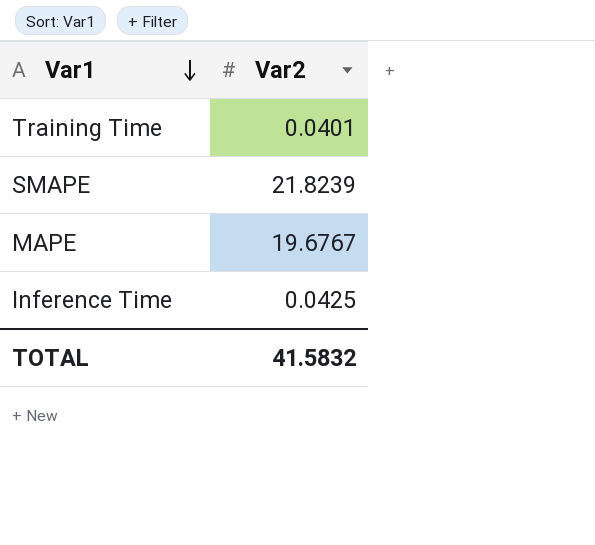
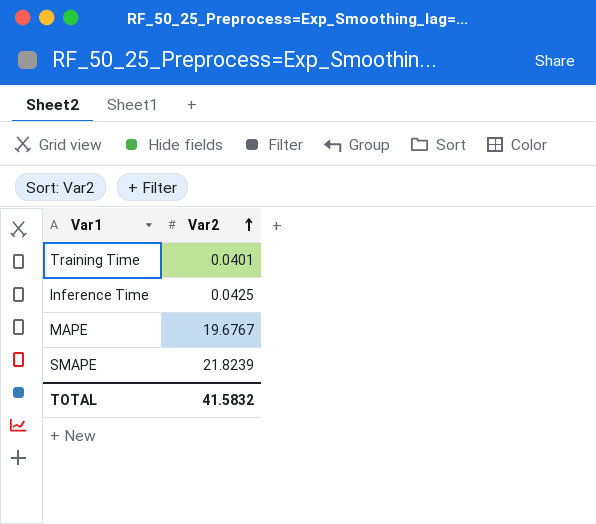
row order: Var1 descending -> Var2 ascending

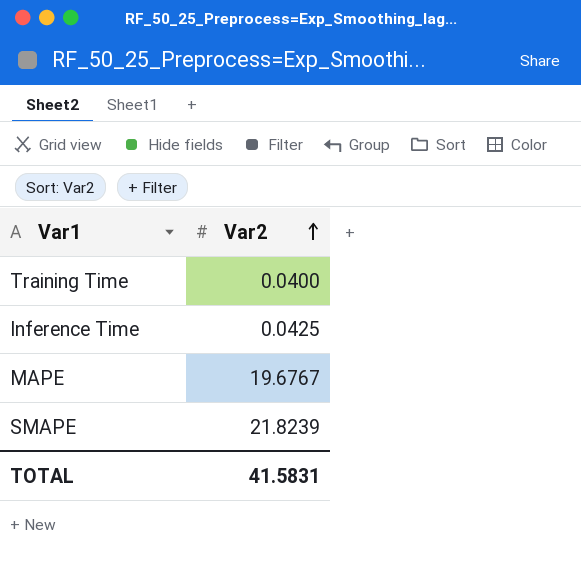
Training Time | Var2: 0.0401 -> 0.0400
TOTAL | Var2: 41.5832 -> 41.5831

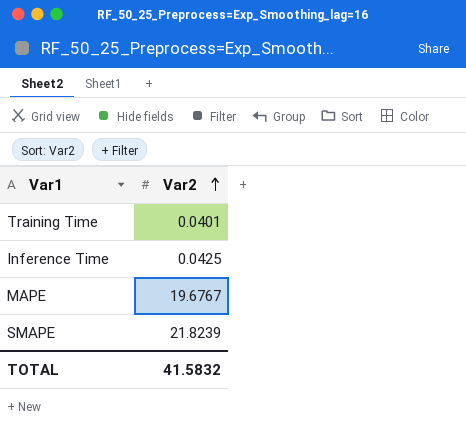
Training Time | Var2: 0.0400 -> 0.0401
TOTAL | Var2: 41.5831 -> 41.5832

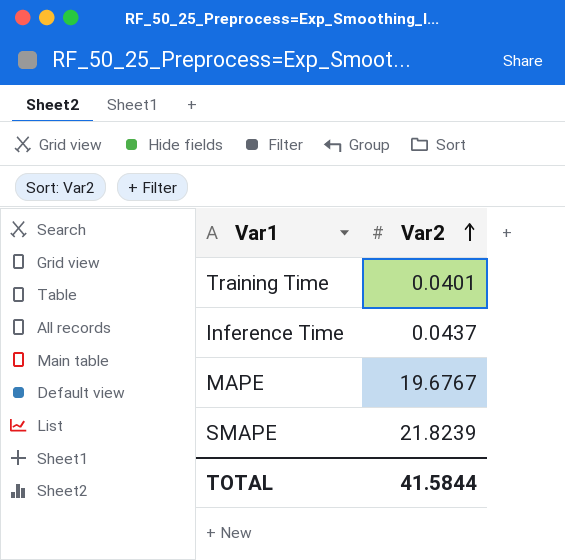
Inference Time | Var2: 0.0425 -> 0.0437
TOTAL | Var2: 41.5832 -> 41.5844

